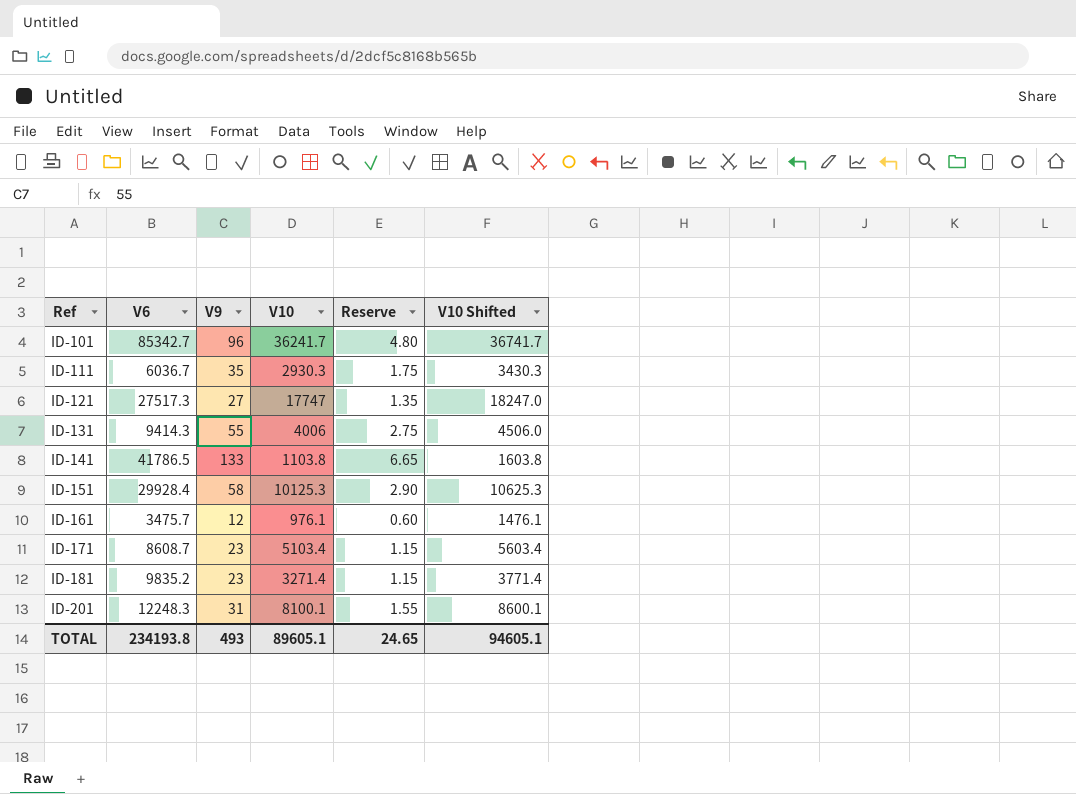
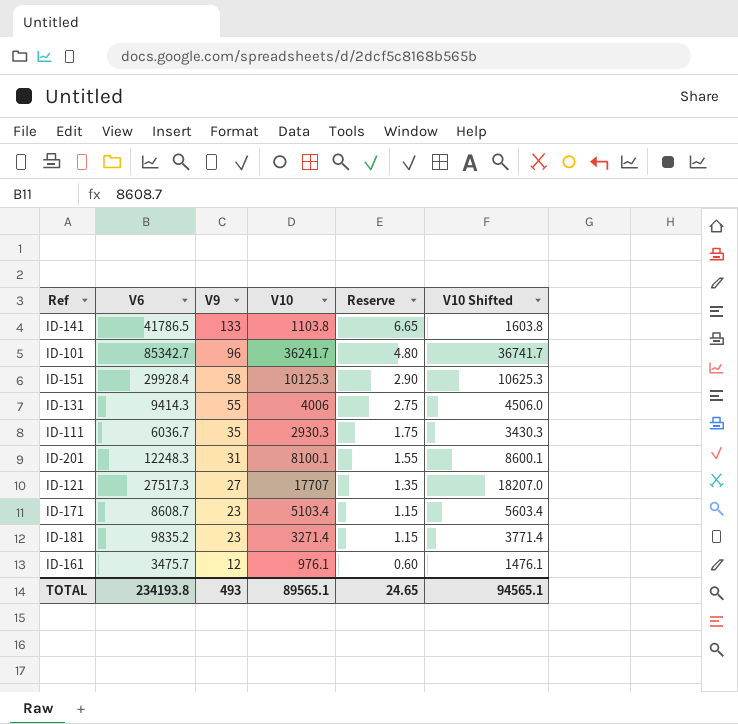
row order: Ref ascending -> V9 descending
ID-121 | V10: 17747 -> 17707
ID-121 | V10 Shifted: 18247.0 -> 18207.0
TOTAL | V10: 89605.1 -> 89565.1
TOTAL | V10 Shifted: 94605.1 -> 94565.1

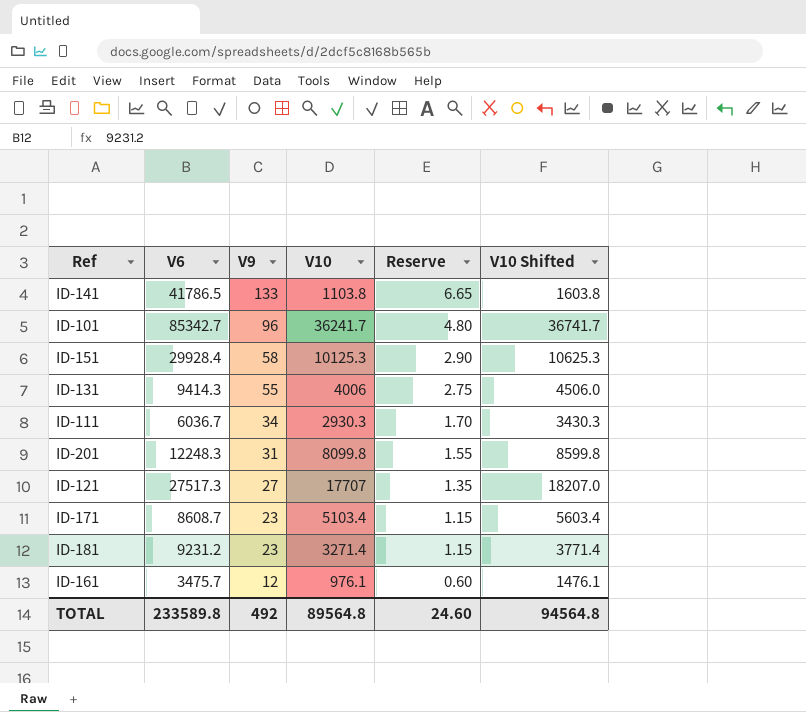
ID-111 | V9: 35 -> 34
ID-111 | Reserve: 1.75 -> 1.70
ID-201 | V10: 8100.1 -> 8099.8
ID-201 | V10 Shifted: 8600.1 -> 8599.8
ID-181 | V6: 9835.2 -> 9231.2
TOTAL | V6: 234193.8 -> 233589.8
TOTAL | V9: 493 -> 492
TOTAL | V10: 89565.1 -> 89564.8
TOTAL | Reserve: 24.65 -> 24.60
TOTAL | V10 Shifted: 94565.1 -> 94564.8

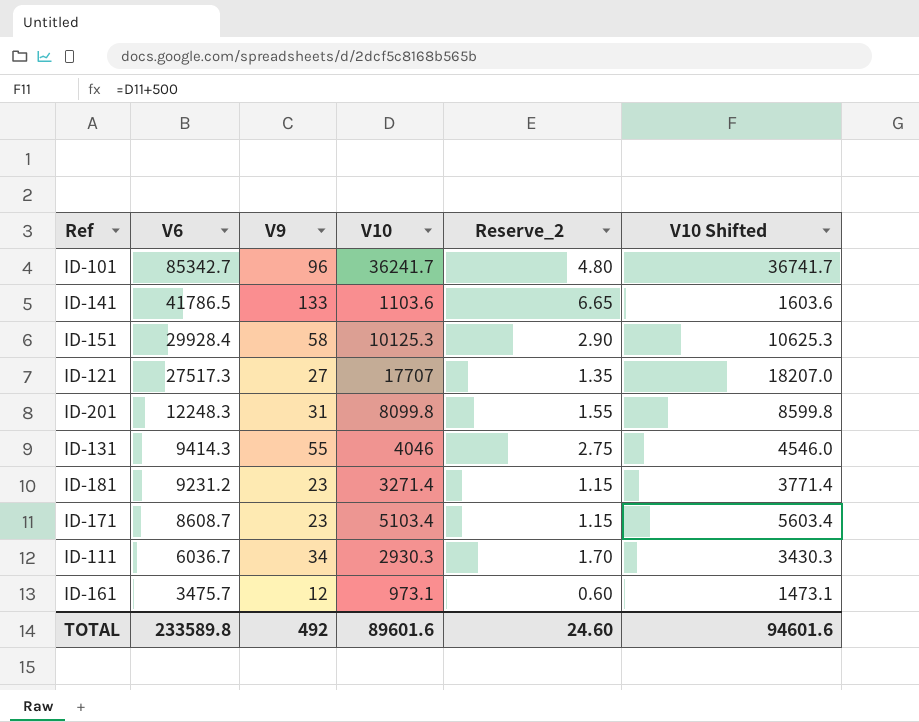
row order: V9 descending -> V6 descending
column name: Reserve -> Reserve_2
ID-141 | V10: 1103.8 -> 1103.6
ID-141 | V10 Shifted: 1603.8 -> 1603.6
ID-131 | V10: 4006 -> 4046
ID-131 | V10 Shifted: 4506.0 -> 4546.0
ID-161 | V10: 976.1 -> 973.1
ID-161 | V10 Shifted: 1476.1 -> 1473.1
TOTAL | V10: 89564.8 -> 89601.6
TOTAL | V10 Shifted: 94564.8 -> 94601.6

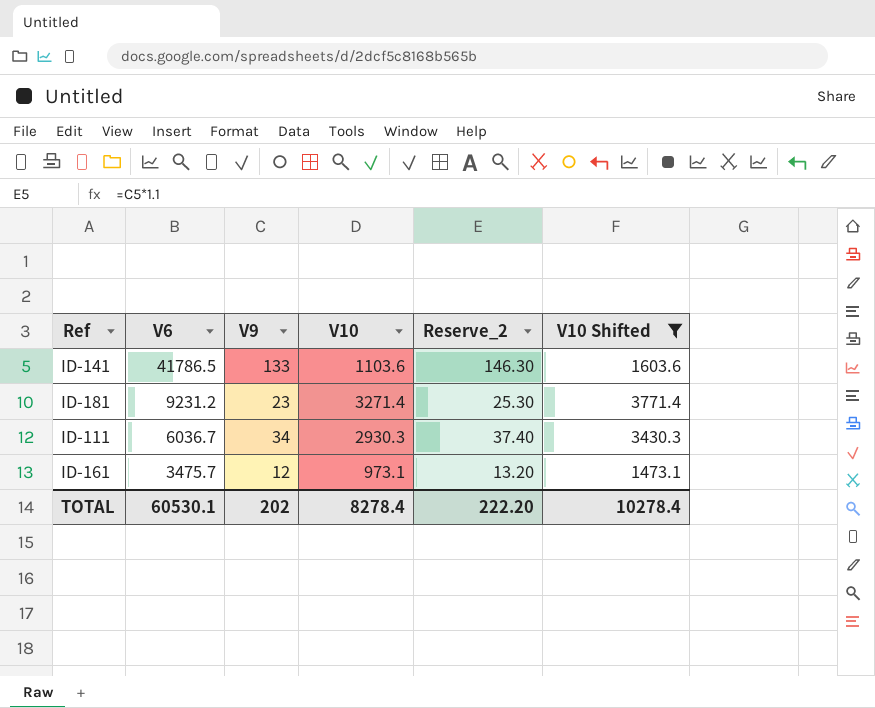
filter: none -> V10 Shifted <= 3771.4
column Reserve_2 | formula: [V9] * 0.05 -> [V9] * 1.1
TOTAL | V6: 233589.8 -> 60530.1
TOTAL | V9: 492 -> 202
TOTAL | V10: 89601.6 -> 8278.4
TOTAL | Reserve_2: 24.60 -> 222.20
TOTAL | V10 Shifted: 94601.6 -> 10278.4

